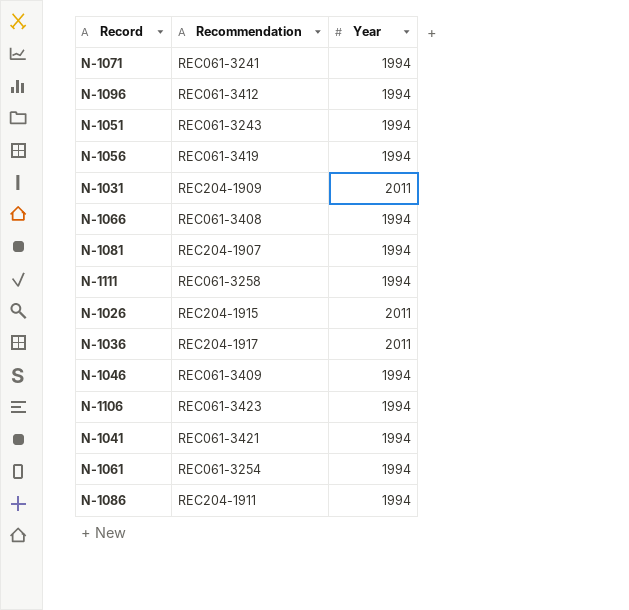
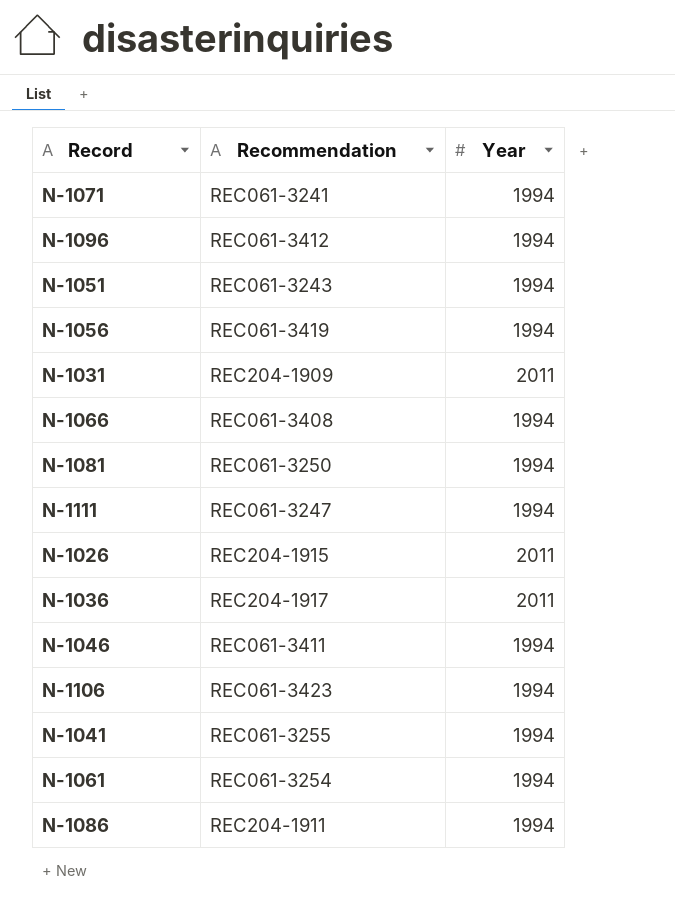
N-1081 | Recommendation: REC204-1907 -> REC061-3250
N-1111 | Recommendation: REC061-3258 -> REC061-3247
N-1046 | Recommendation: REC061-3409 -> REC061-3411
N-1041 | Recommendation: REC061-3421 -> REC061-3255

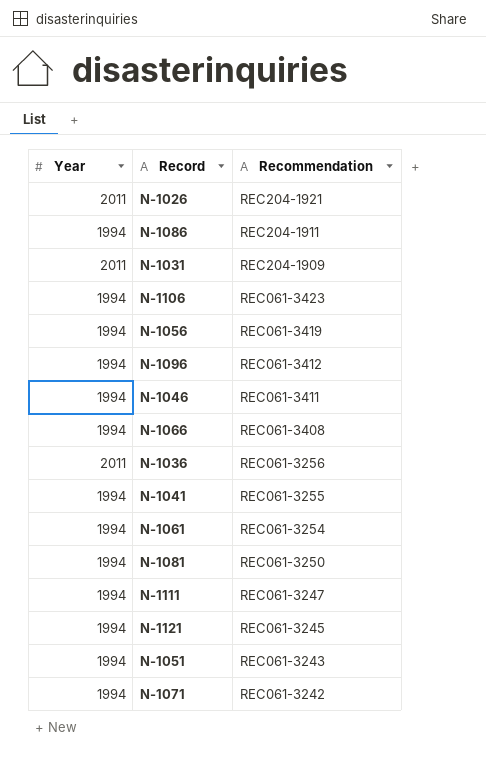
row order: none -> Recommendation descending
column Year | position: 3 -> 1
N-1026 | Recommendation: REC204-1915 -> REC204-1921
N-1036 | Recommendation: REC204-1917 -> REC061-3256
row N-1121: none -> 1994 | REC061-3245
N-1071 | Recommendation: REC061-3241 -> REC061-3242

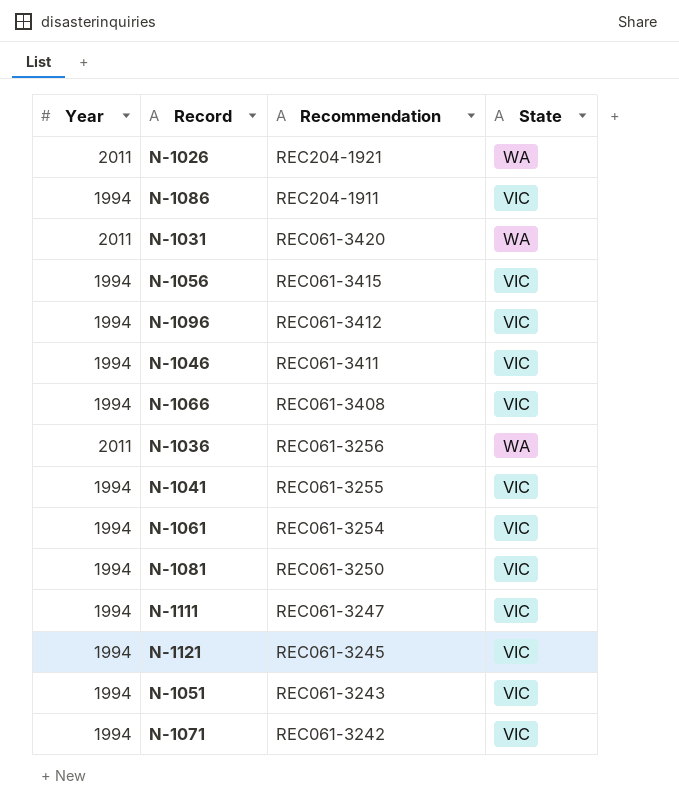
column State | position: none -> 4
row N-1106: 1994 | REC061-3423 -> none
N-1031 | Recommendation: REC204-1909 -> REC061-3420
N-1056 | Recommendation: REC061-3419 -> REC061-3415

